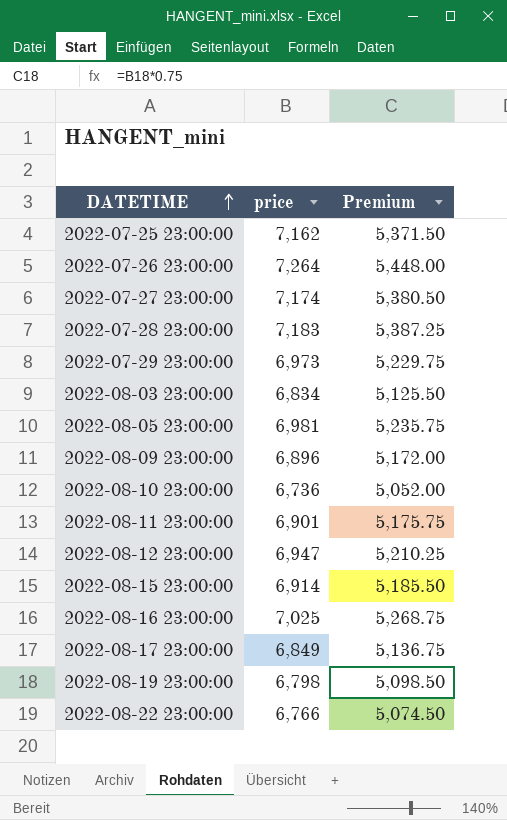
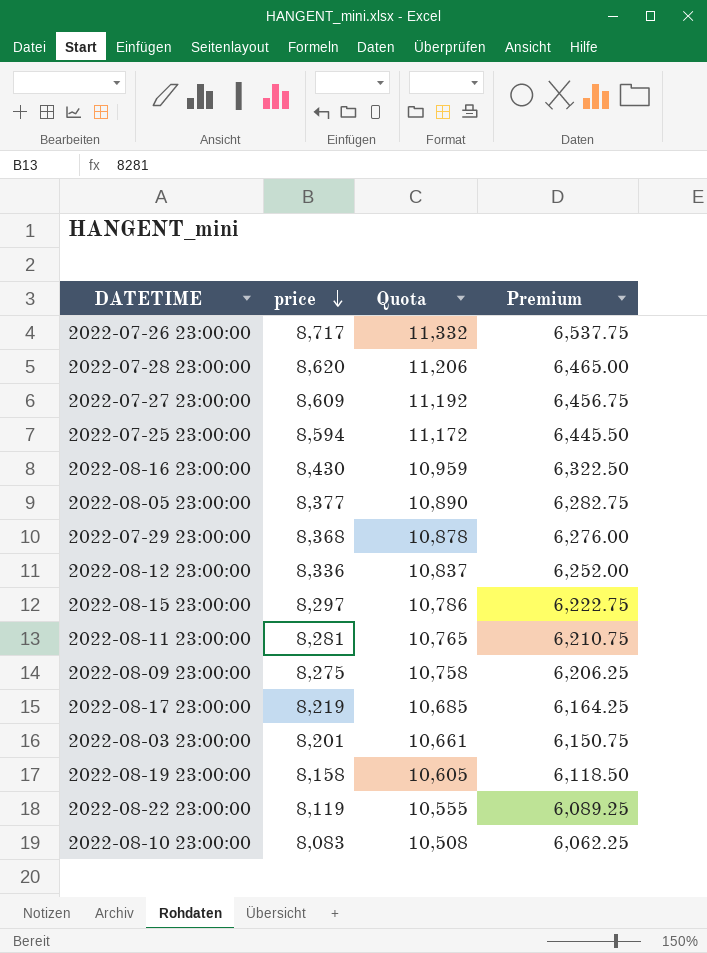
row order: DATETIME ascending -> price descending
column Quota | formula: none -> [price] * 1.3
2022-07-26 23:00:00 | price: 7,264 -> 8,717
2022-07-26 23:00:00 | Premium: 5,448.00 -> 6,537.75
2022-07-28 23:00:00 | price: 7,183 -> 8,620
2022-07-28 23:00:00 | Premium: 5,387.25 -> 6,465.00
2022-07-27 23:00:00 | price: 7,174 -> 8,609
2022-07-27 23:00:00 | Premium: 5,380.50 -> 6,456.75
2022-07-25 23:00:00 | price: 7,162 -> 8,594
2022-07-25 23:00:00 | Premium: 5,371.50 -> 6,445.50
2022-08-16 23:00:00 | price: 7,025 -> 8,430
2022-08-16 23:00:00 | Premium: 5,268.75 -> 6,322.50
2022-08-05 23:00:00 | price: 6,981 -> 8,377
2022-08-05 23:00:00 | Premium: 5,235.75 -> 6,282.75
2022-07-29 23:00:00 | price: 6,973 -> 8,368
2022-07-29 23:00:00 | Premium: 5,229.75 -> 6,276.00
2022-08-12 23:00:00 | price: 6,947 -> 8,336
2022-08-12 23:00:00 | Premium: 5,210.25 -> 6,252.00
2022-08-15 23:00:00 | price: 6,914 -> 8,297
2022-08-15 23:00:00 | Premium: 5,185.50 -> 6,222.75
2022-08-11 23:00:00 | price: 6,901 -> 8,281
2022-08-11 23:00:00 | Premium: 5,175.75 -> 6,210.75
2022-08-09 23:00:00 | price: 6,896 -> 8,275
2022-08-09 23:00:00 | Premium: 5,172.00 -> 6,206.25
2022-08-17 23:00:00 | price: 6,849 -> 8,219
2022-08-17 23:00:00 | Premium: 5,136.75 -> 6,164.25
2022-08-03 23:00:00 | price: 6,834 -> 8,201
2022-08-03 23:00:00 | Premium: 5,125.50 -> 6,150.75
2022-08-19 23:00:00 | price: 6,798 -> 8,158
2022-08-19 23:00:00 | Premium: 5,098.50 -> 6,118.50
2022-08-22 23:00:00 | price: 6,766 -> 8,119
2022-08-22 23:00:00 | Premium: 5,074.50 -> 6,089.25
2022-08-10 23:00:00 | price: 6,736 -> 8,083
2022-08-10 23:00:00 | Premium: 5,052.00 -> 6,062.25

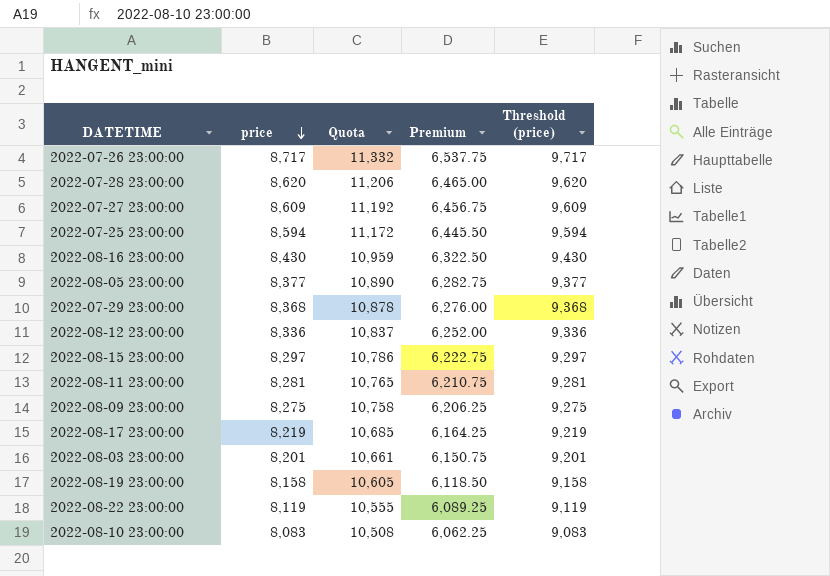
column Threshold (price) | formula: none -> [price] + 1000

